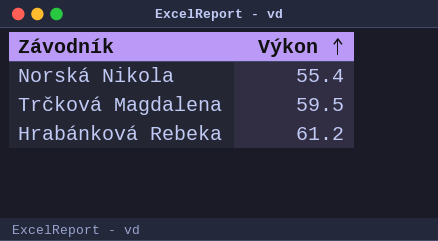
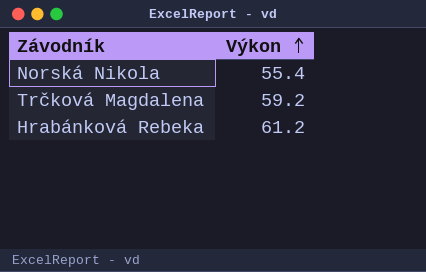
Trčková Magdalena | Výkon: 59.5 -> 59.2

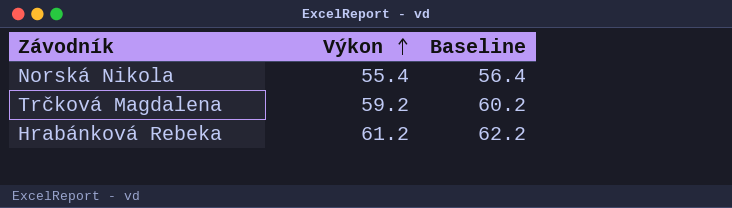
column Baseline | formula: none -> [Výkon] + 1

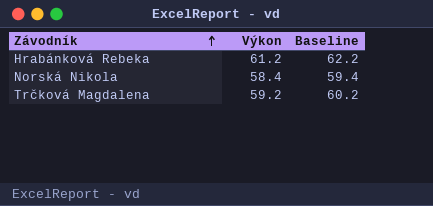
row order: Výkon ascending -> Závodník ascending
Norská Nikola | Výkon: 55.4 -> 58.4
Norská Nikola | Baseline: 56.4 -> 59.4

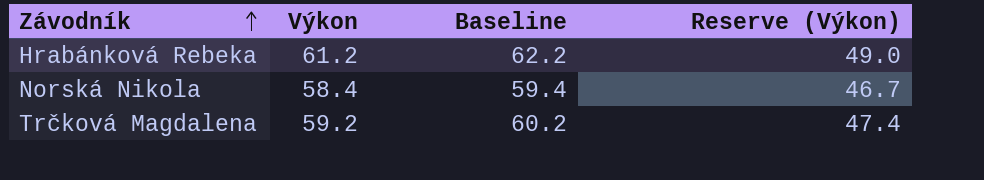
column Reserve (Výkon) | formula: none -> [Výkon] * 0.8

